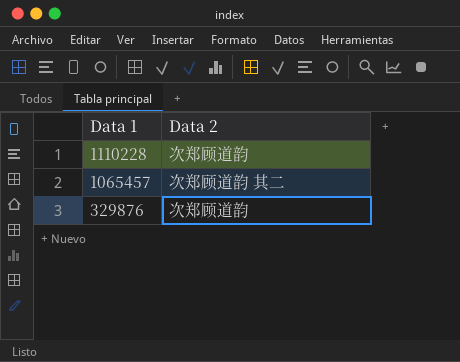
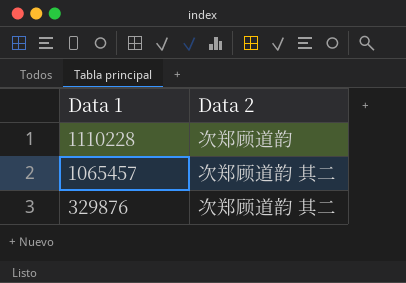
329876 | Data 2: 次郑顾道韵 -> 次郑顾道韵 其二

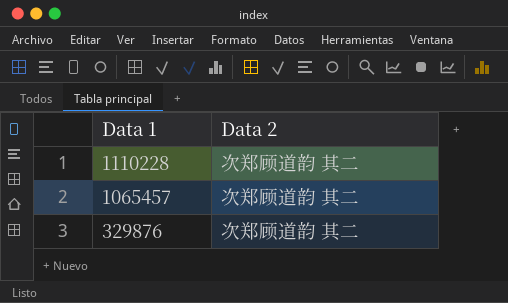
1110228 | Data 2: 次郑顾道韵 -> 次郑顾道韵 其二

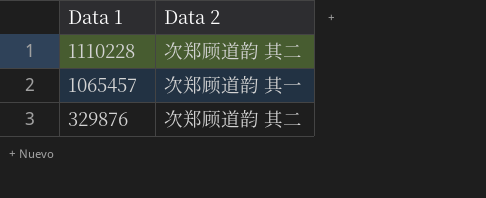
1065457 | Data 2: 次郑顾道韵 其二 -> 次郑顾道韵 其一

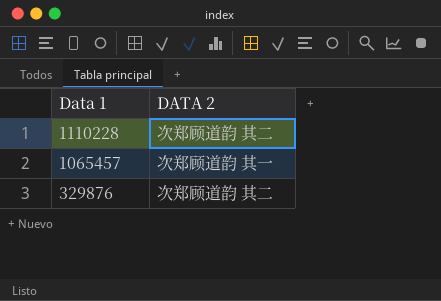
column name: Data 2 -> DATA 2

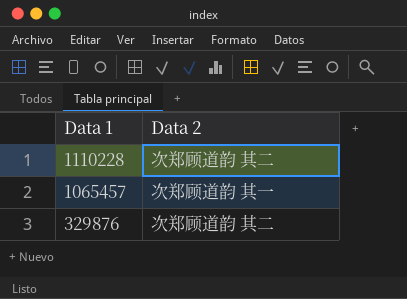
column name: DATA 2 -> Data 2

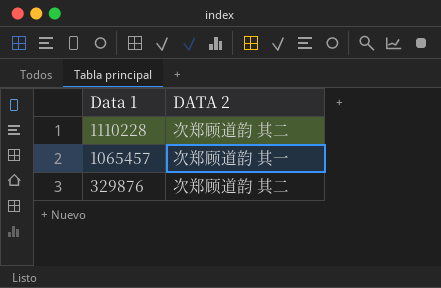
column name: Data 2 -> DATA 2

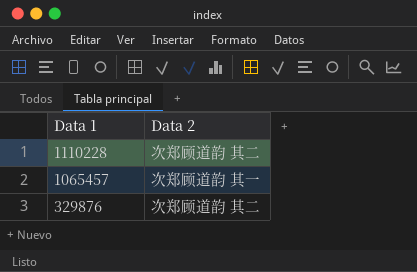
column name: DATA 2 -> Data 2

